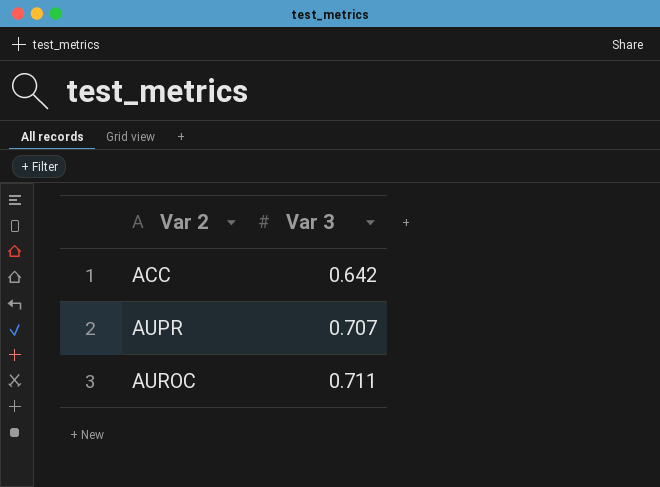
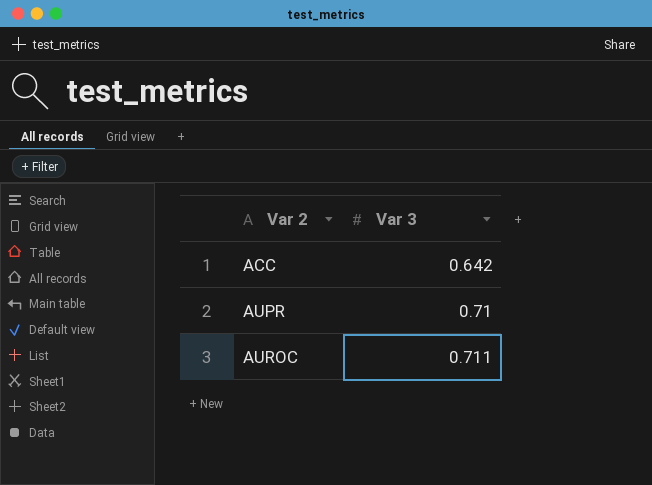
AUPR | Var 3: 0.707 -> 0.71

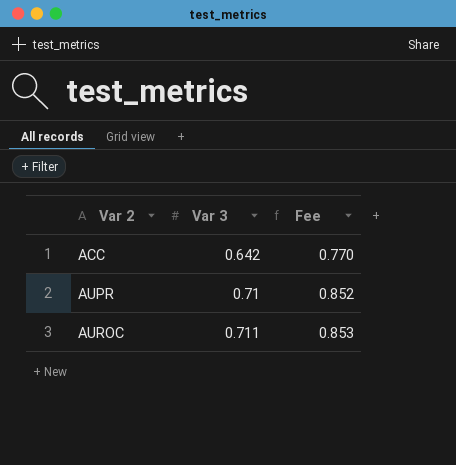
column Fee | formula: none -> [Var 3] * 1.2

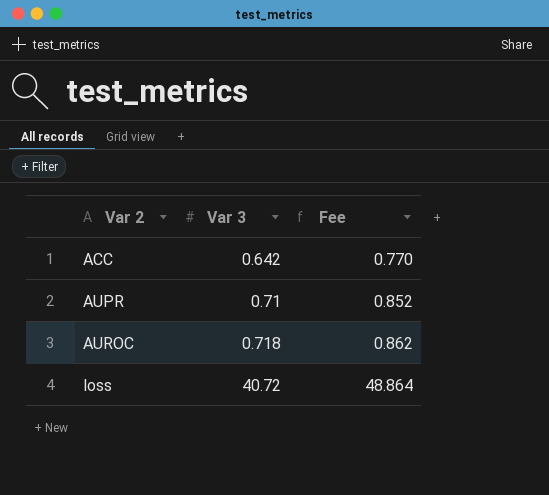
AUROC | Var 3: 0.711 -> 0.718
AUROC | Fee: 0.853 -> 0.862
row loss: none -> 40.72 | 48.864

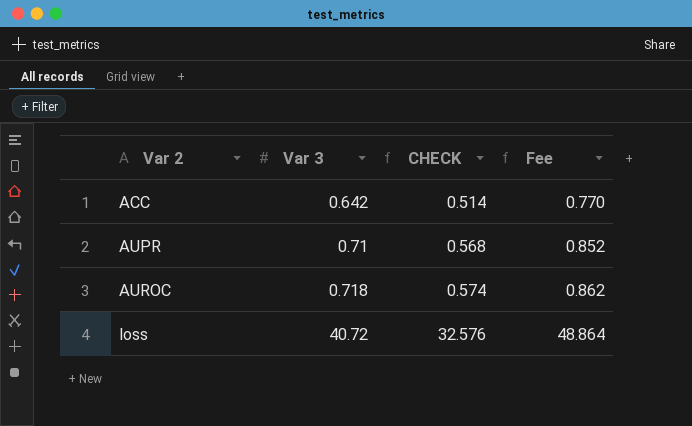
column CHECK | formula: none -> [Var 3] * 0.8

